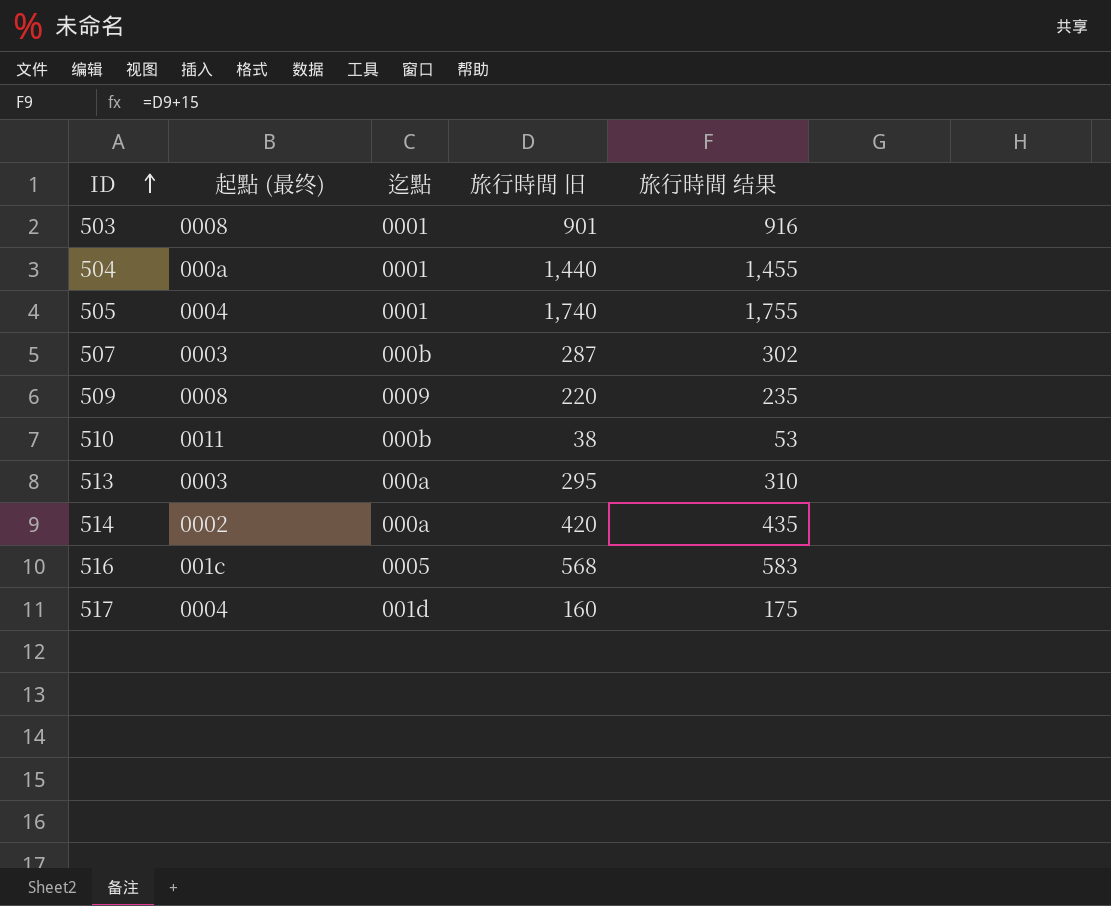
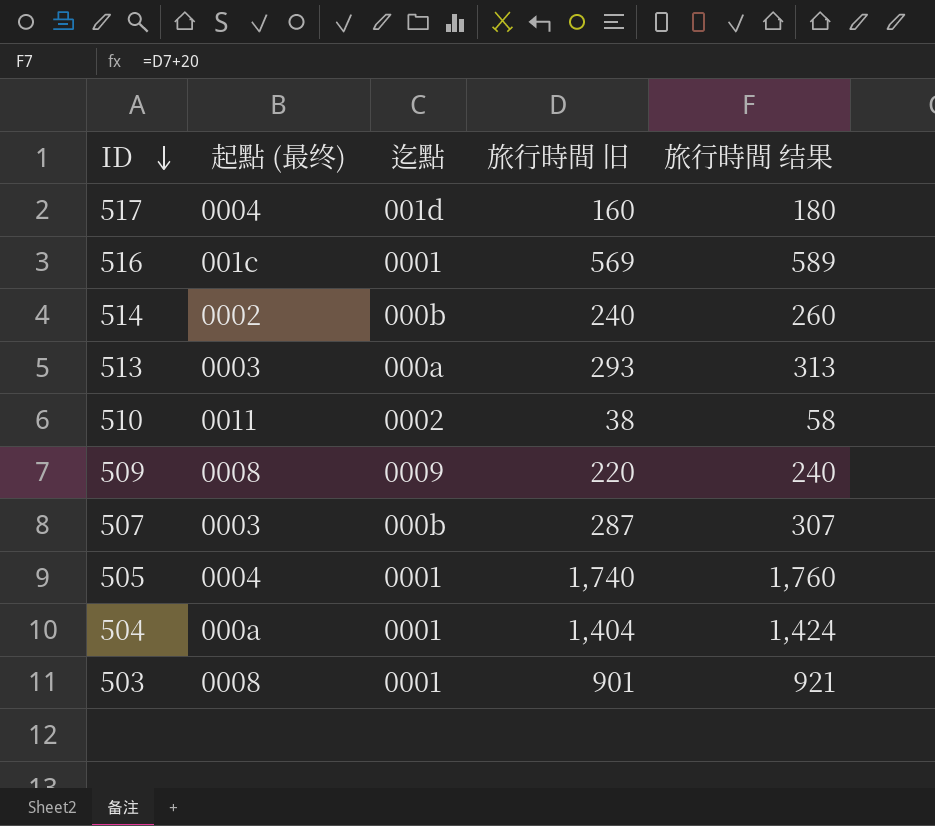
row order: ID ascending -> ID descending
column 旅行時間 结果 | formula: [旅行時間 旧] + 15 -> [旅行時間 旧] + 20
516 | 迄點: 0005 -> 0001
516 | 旅行時間 旧: 568 -> 569
514 | 迄點: 000a -> 000b
514 | 旅行時間 旧: 420 -> 240
513 | 旅行時間 旧: 295 -> 293
510 | 迄點: 000b -> 0002
504 | 旅行時間 旧: 1,440 -> 1,404

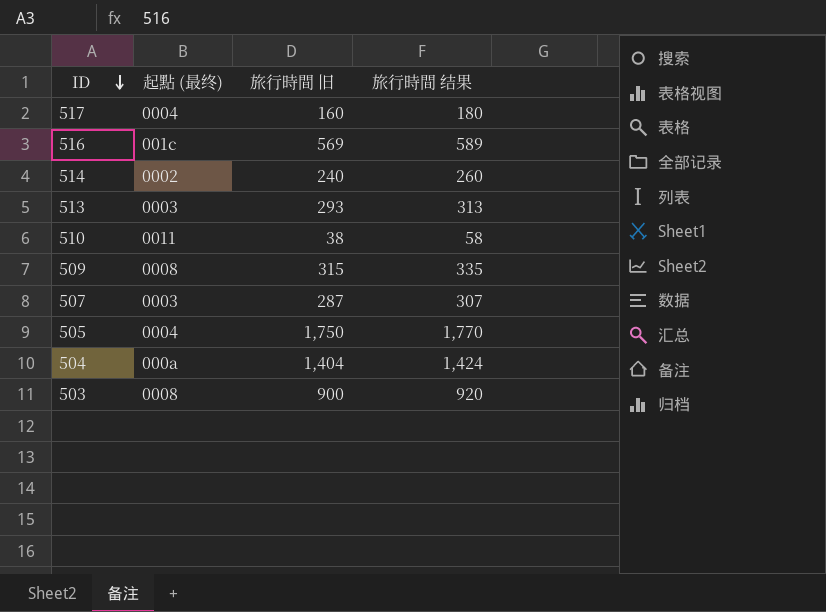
column 迄點 | position: 3 -> none
509 | 旅行時間 旧: 220 -> 315
509 | 旅行時間 结果: 240 -> 335
505 | 旅行時間 旧: 1,740 -> 1,750
505 | 旅行時間 结果: 1,760 -> 1,770
503 | 旅行時間 旧: 901 -> 900
503 | 旅行時間 结果: 921 -> 920

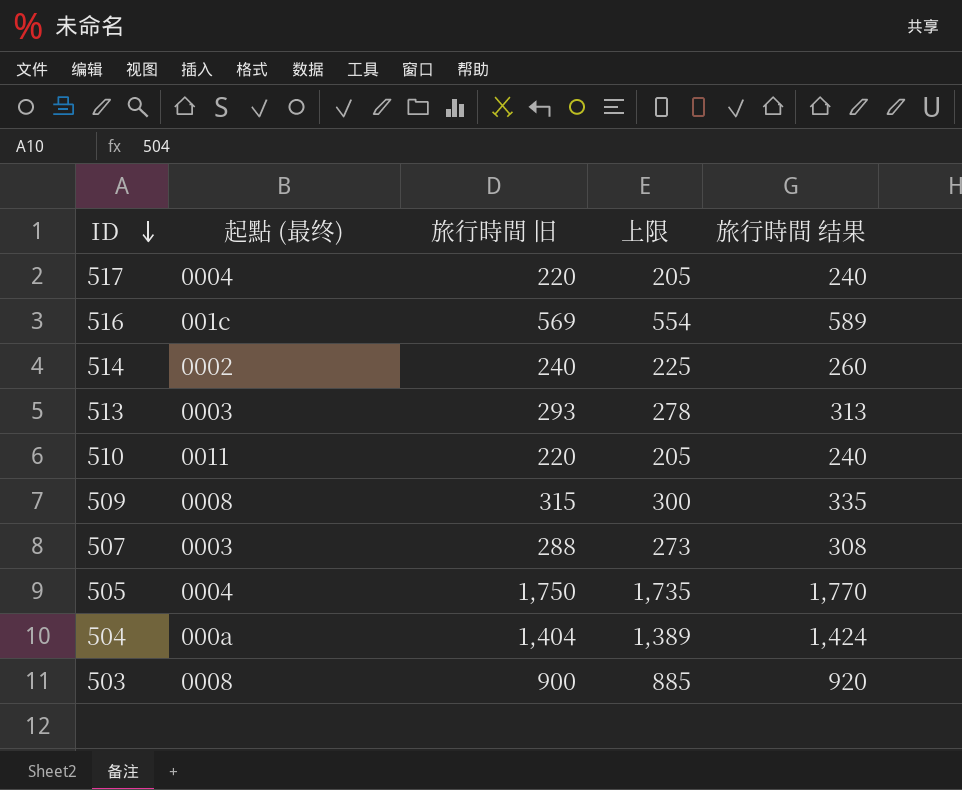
column 上限 | formula: none -> [旅行時間 旧] - 15
517 | 旅行時間 旧: 160 -> 220
517 | 旅行時間 结果: 180 -> 240
510 | 旅行時間 旧: 38 -> 220
510 | 旅行時間 结果: 58 -> 240
507 | 旅行時間 旧: 287 -> 288
507 | 旅行時間 结果: 307 -> 308

